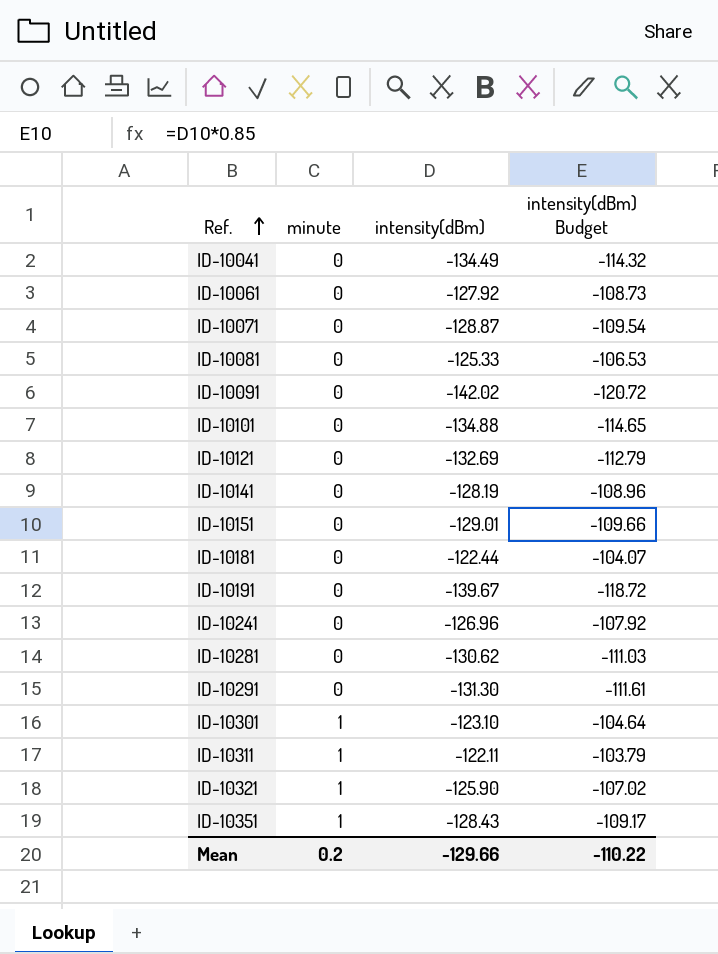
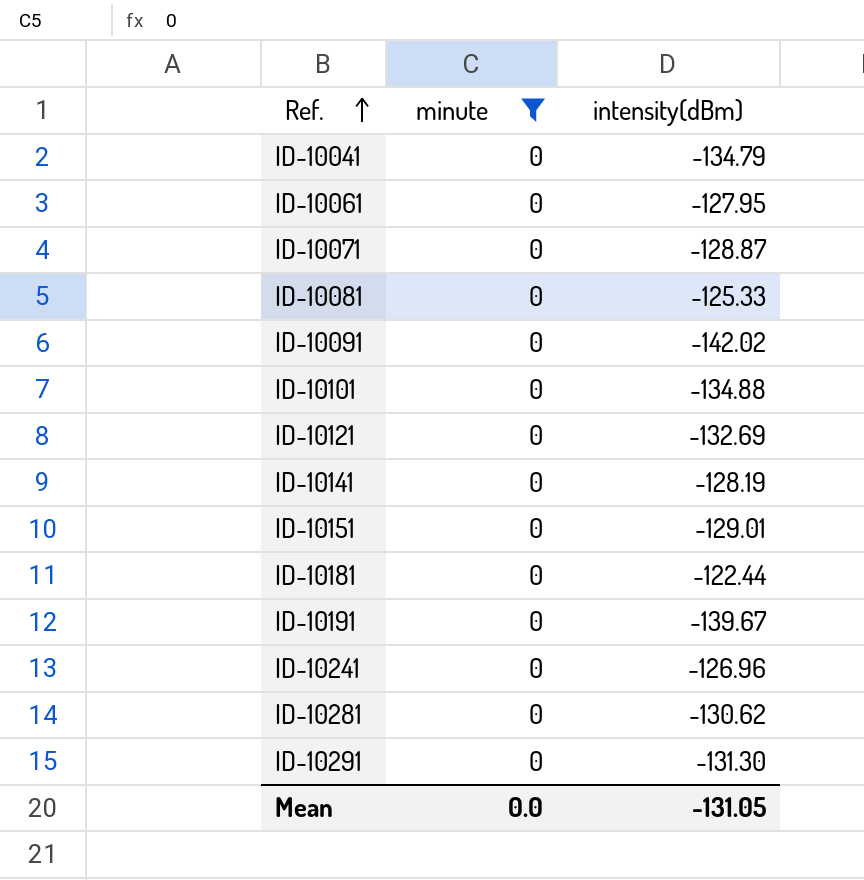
filter: none -> minute = 0
column intensity(dBm) Budget | formula: [intensity(dBm)] * 0.85 -> none
ID-10041 | intensity(dBm): -134.49 -> -134.79
ID-10061 | intensity(dBm): -127.92 -> -127.95
Mean | minute: 0.2 -> 0.0
Mean | intensity(dBm): -129.66 -> -131.05

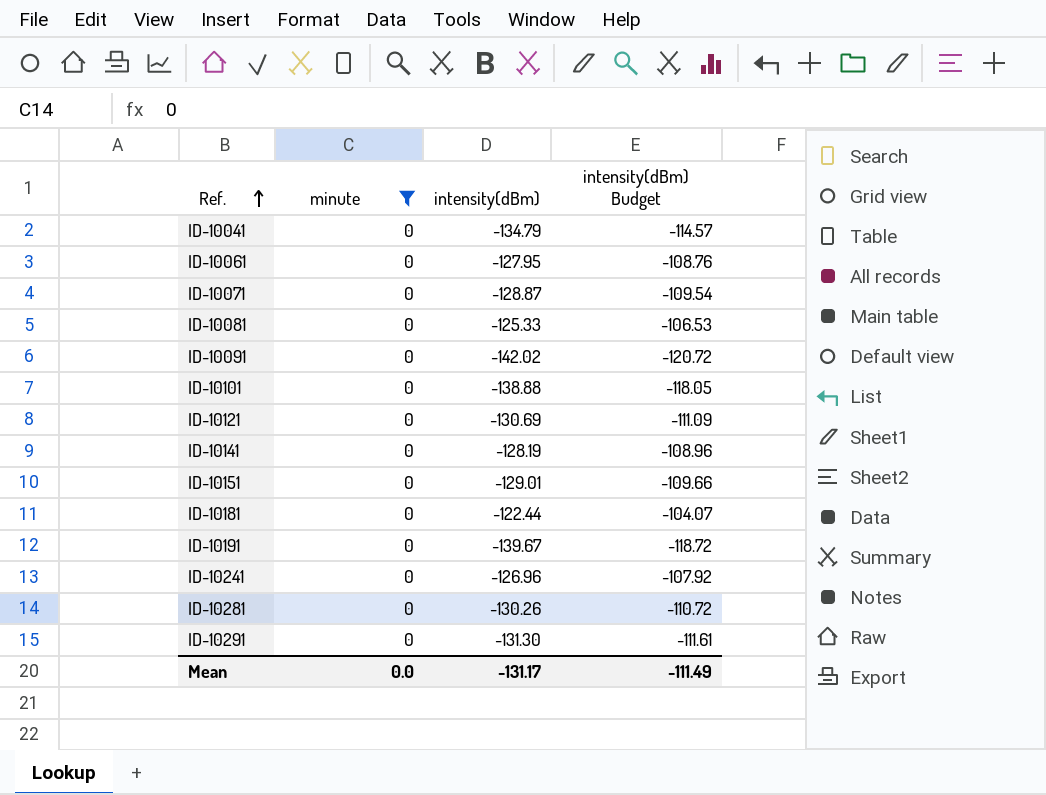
column intensity(dBm) Budget | formula: none -> [intensity(dBm)] * 0.85
ID-10101 | intensity(dBm): -134.88 -> -138.88
ID-10121 | intensity(dBm): -132.69 -> -130.69
ID-10281 | intensity(dBm): -130.62 -> -130.26
Mean | intensity(dBm): -131.05 -> -131.17

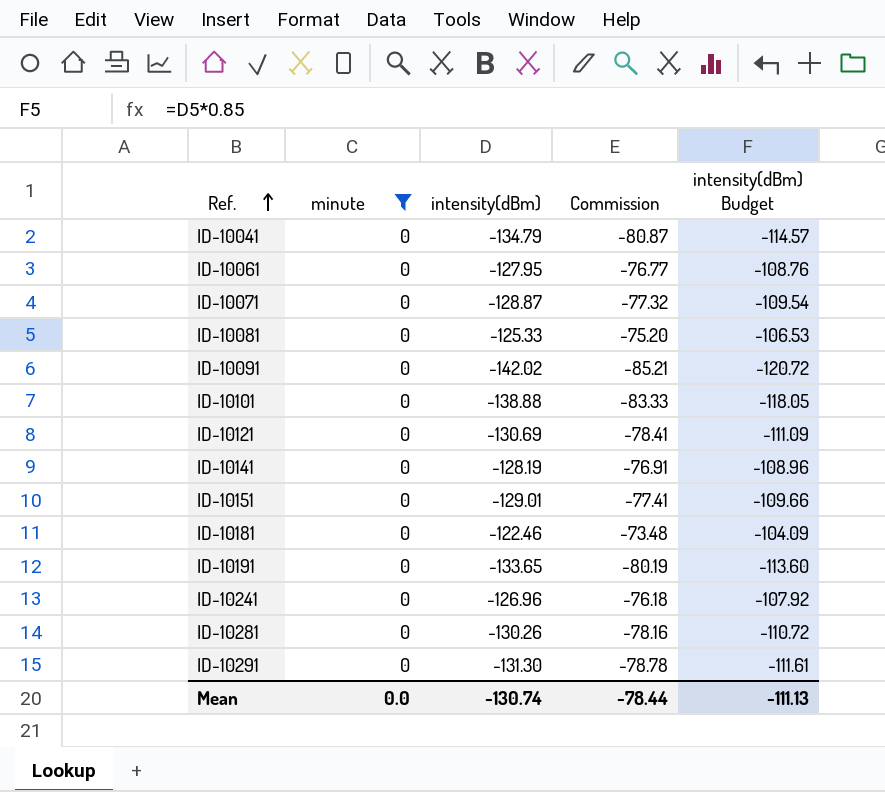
column Commission | formula: none -> [intensity(dBm)] * 0.6
ID-10181 | intensity(dBm): -122.44 -> -122.46
ID-10181 | intensity(dBm) Budget: -104.07 -> -104.09
ID-10191 | intensity(dBm): -139.67 -> -133.65
ID-10191 | intensity(dBm) Budget: -118.72 -> -113.60
Mean | intensity(dBm): -131.17 -> -130.74
Mean | intensity(dBm) Budget: -111.49 -> -111.13

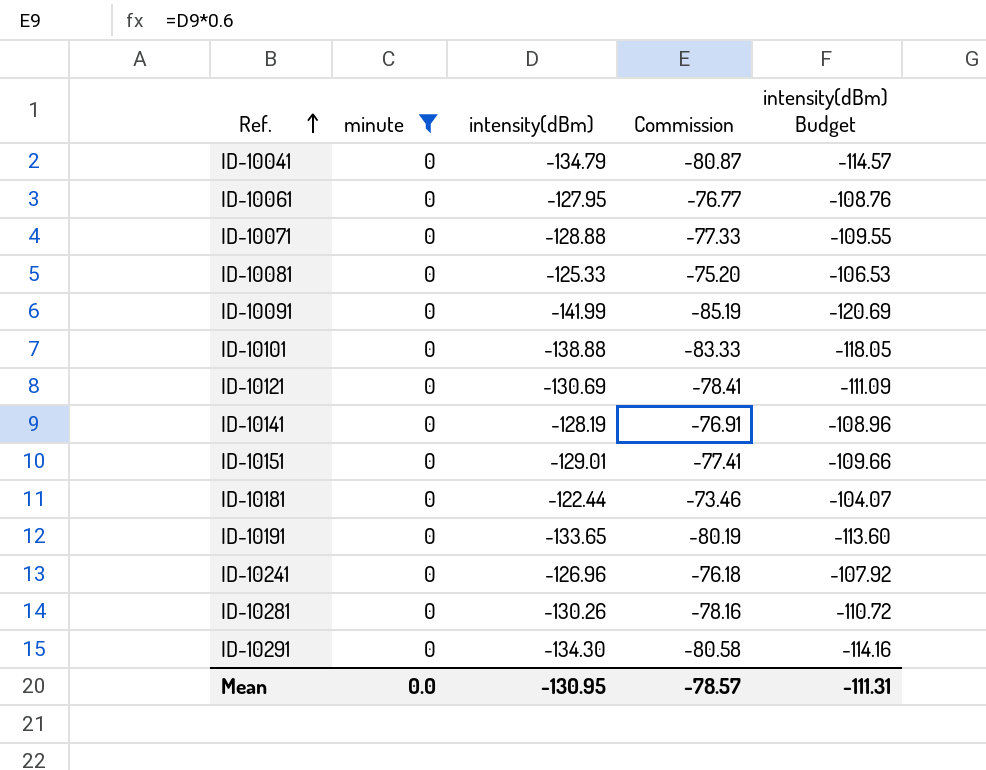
ID-10071 | intensity(dBm): -128.87 -> -128.88
ID-10071 | Commission: -77.32 -> -77.33
ID-10071 | intensity(dBm) Budget: -109.54 -> -109.55
ID-10091 | intensity(dBm): -142.02 -> -141.99
ID-10091 | Commission: -85.21 -> -85.19
ID-10091 | intensity(dBm) Budget: -120.72 -> -120.69
ID-10181 | intensity(dBm): -122.46 -> -122.44
ID-10181 | Commission: -73.48 -> -73.46
ID-10181 | intensity(dBm) Budget: -104.09 -> -104.07
ID-10291 | intensity(dBm): -131.30 -> -134.30
ID-10291 | Commission: -78.78 -> -80.58
ID-10291 | intensity(dBm) Budget: -111.61 -> -114.16
Mean | intensity(dBm): -130.74 -> -130.95
Mean | Commission: -78.44 -> -78.57
Mean | intensity(dBm) Budget: -111.13 -> -111.31

